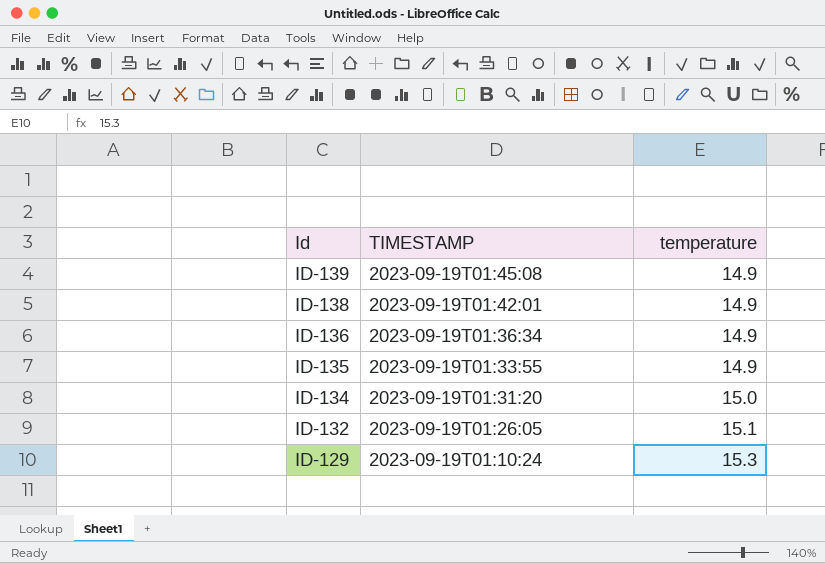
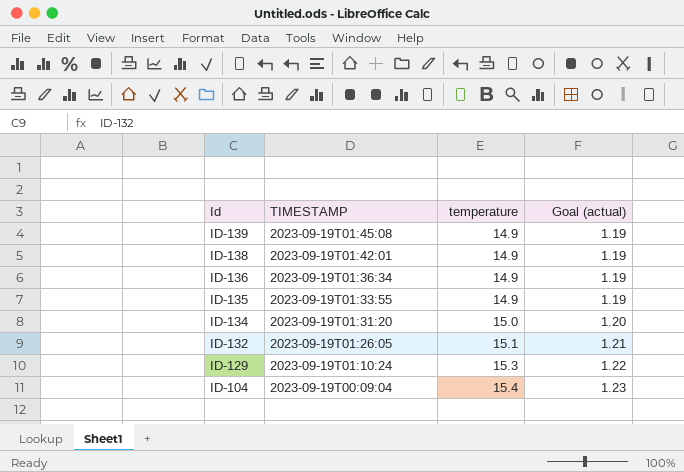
column Goal (actual) | formula: none -> [temperature] * 0.08
row ID-104: none -> 2023-09-19T00:09:04 | 15.4 | 1.23

